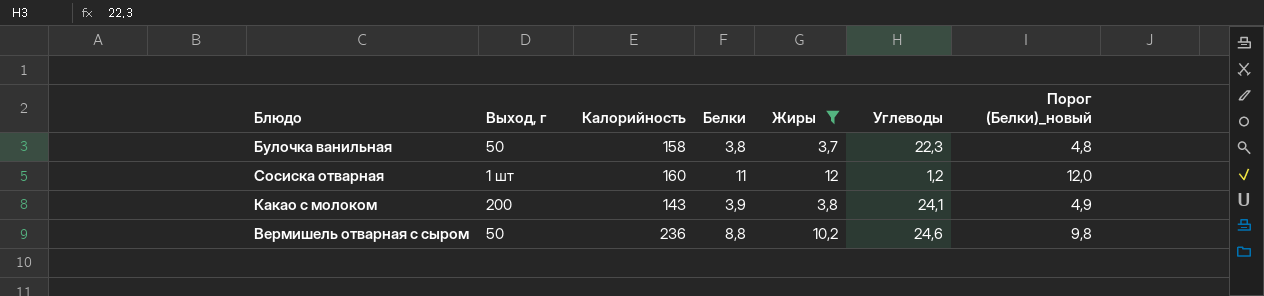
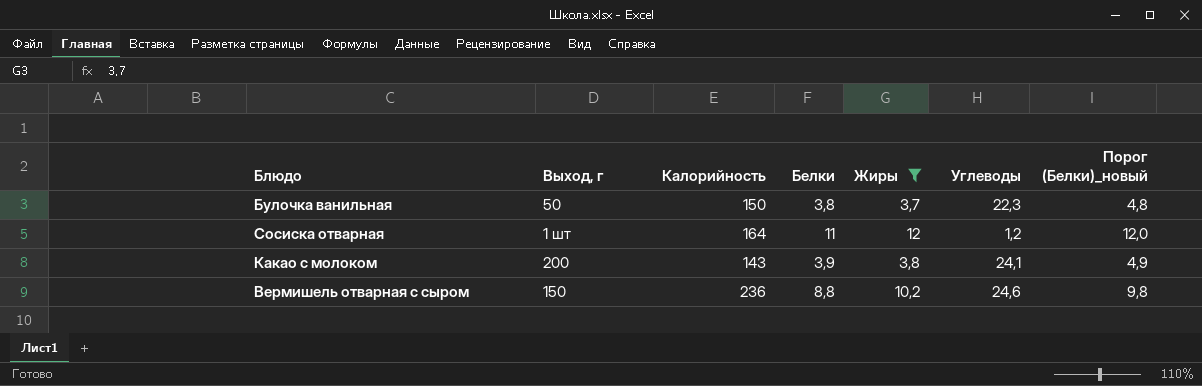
Булочка ванильная | Калорийность: 158 -> 150
Сосиска отварная | Калорийность: 160 -> 164
Вермишель отварная с сыром | Выход, г: 50 -> 150

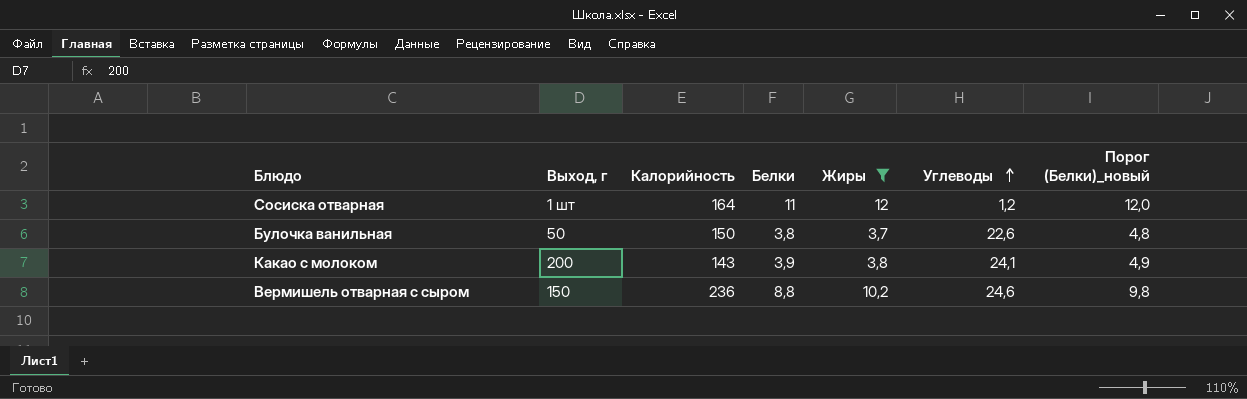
row order: none -> Углеводы ascending
Булочка ванильная | Углеводы: 22,3 -> 22,6

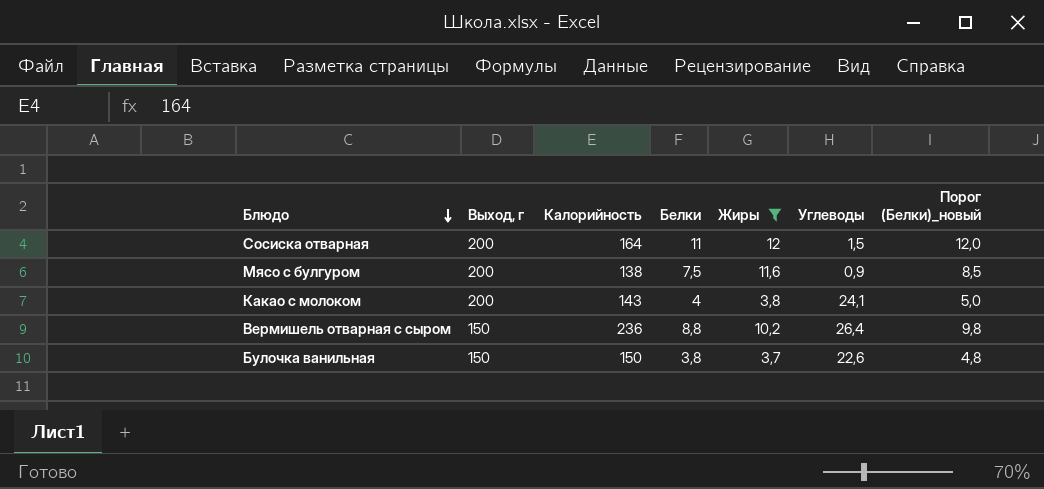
row order: Углеводы ascending -> Блюдо descending
Сосиска отварная | Выход, г: 1 шт -> 200
Сосиска отварная | Углеводы: 1,2 -> 1,5
row Мясо с булгуром: none -> 200 | 138 | 7,5 | 11,6 | 0,9 | 8,5
Какао с молоком | Белки: 3,9 -> 4
Какао с молоком | Порог (Белки)_новый: 4,9 -> 5,0
Вермишель отварная с сыром | Углеводы: 24,6 -> 26,4
Булочка ванильная | Выход, г: 50 -> 150

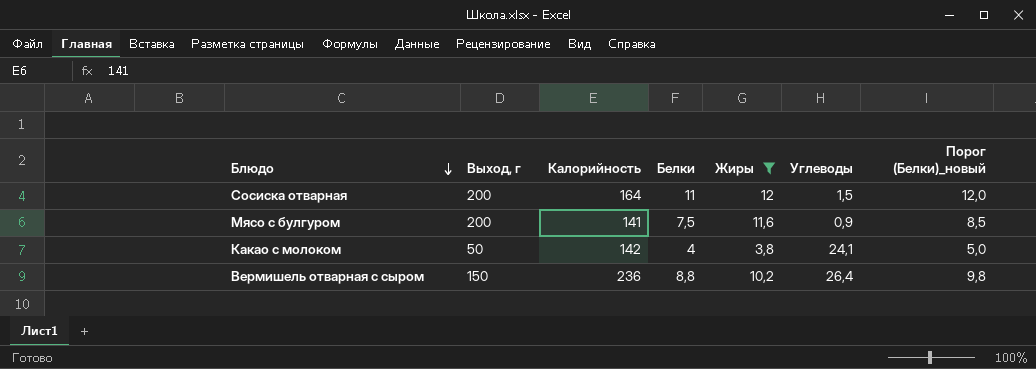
row Булочка ванильная: 150 | 150 | 3,8 | 3,7 | 22,6 | 4,8 -> none
Мясо с булгуром | Калорийность: 138 -> 141
Какао с молоком | Выход, г: 200 -> 50
Какао с молоком | Калорийность: 143 -> 142

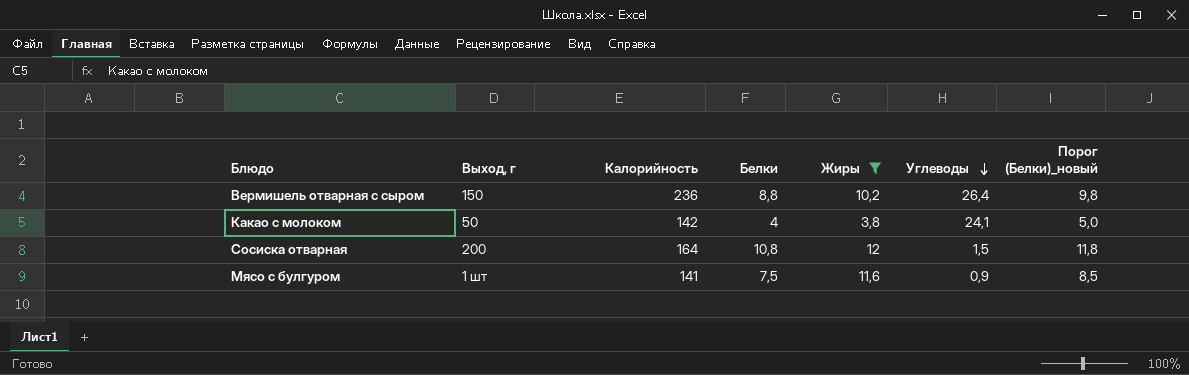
row order: Блюдо descending -> Углеводы descending
Сосиска отварная | Белки: 11 -> 10,8
Сосиска отварная | Порог (Белки)_новый: 12,0 -> 11,8
Мясо с булгуром | Выход, г: 200 -> 1 шт

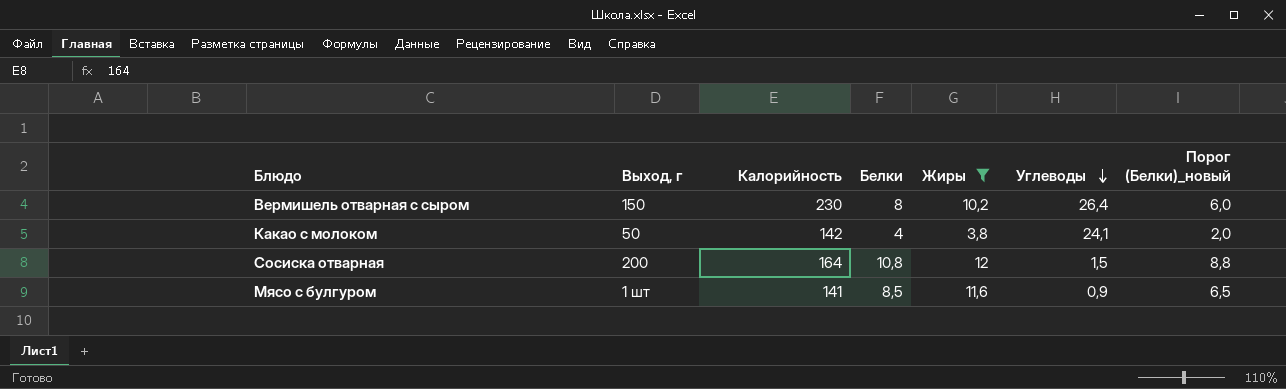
column Порог (Белки)_новый | formula: [Белки] + 1 -> [Белки] - 2
Вермишель отварная с сыром | Калорийность: 236 -> 230
Вермишель отварная с сыром | Белки: 8,8 -> 8
Мясо с булгуром | Белки: 7,5 -> 8,5

